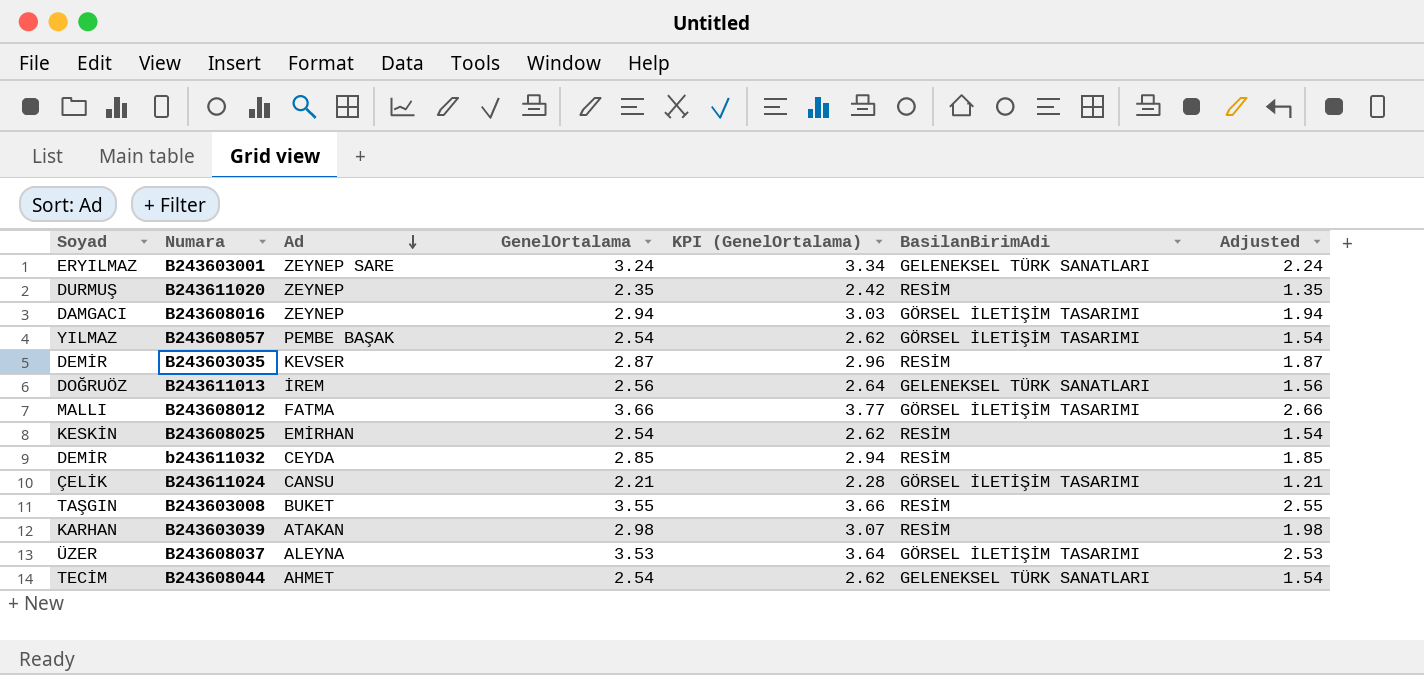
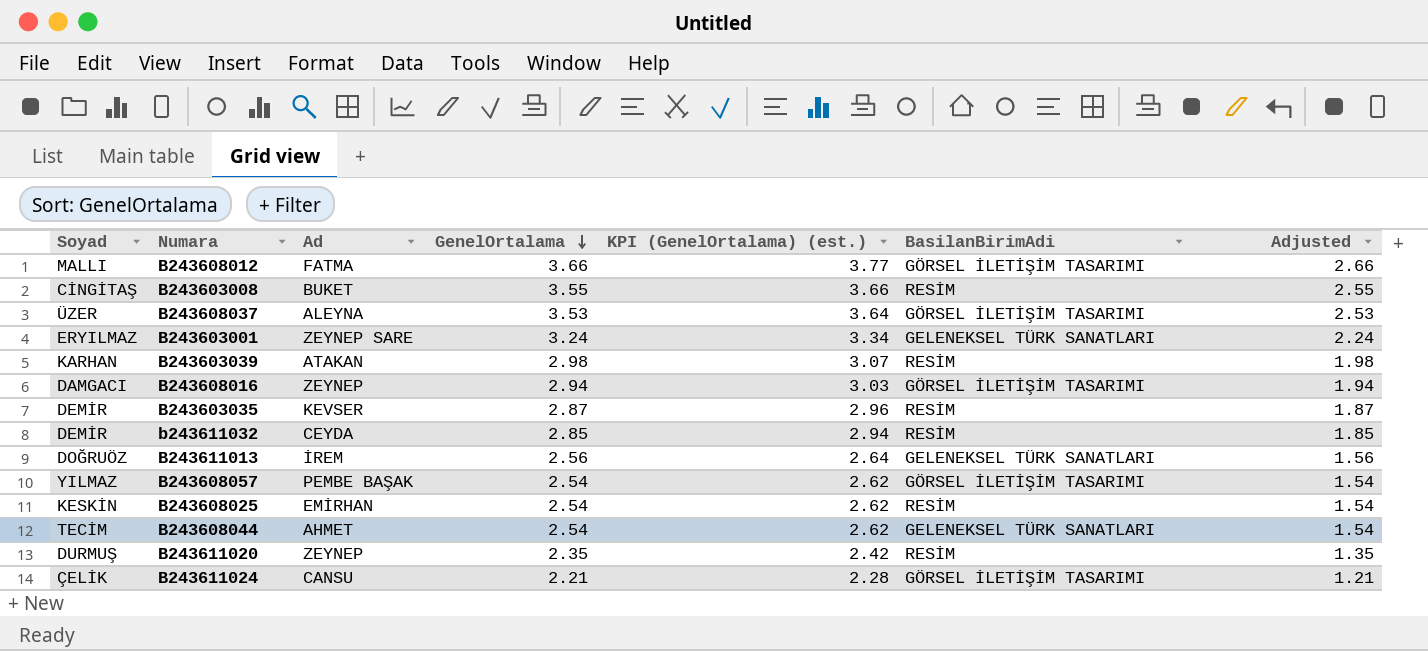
row order: Ad descending -> GenelOrtalama descending
column name: KPI (GenelOrtalama) -> KPI (GenelOrtalama) (est.)
B243603008 | Soyad: TAŞGIN -> CİNGİTAŞ

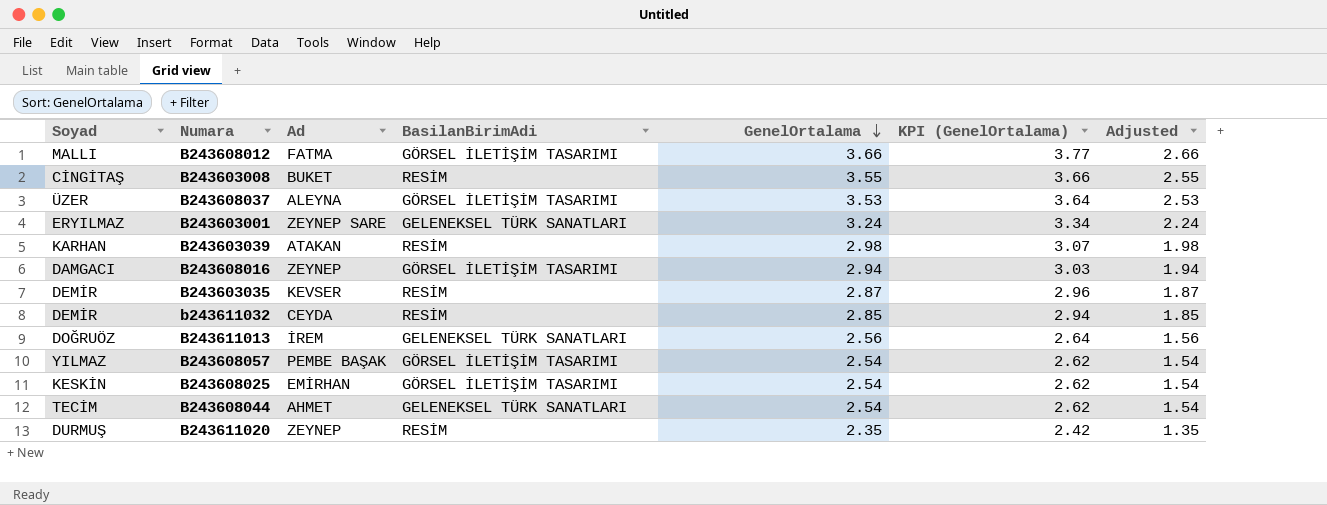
column BasilanBirimAdi | position: 6 -> 4
column name: KPI (GenelOrtalama) (est.) -> KPI (GenelOrtalama)
row B243611024: ÇELİK | CANSU | 2.21 | 2.28 | GÖRSEL İLETİŞİM TASARIMI | 1.21 -> none
B243608025 | BasilanBirimAdi: RESİM -> GÖRSEL İLETİŞİM TASARIMI

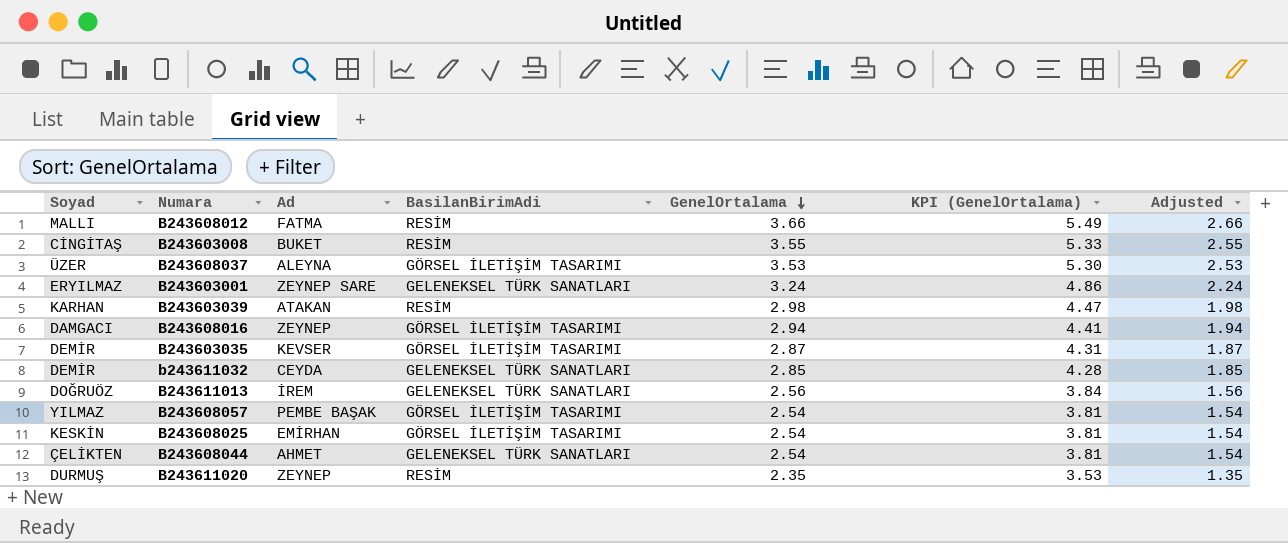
column KPI (GenelOrtalama) | formula: [GenelOrtalama] * 1.03 -> [GenelOrtalama] * 1.5
B243608012 | BasilanBirimAdi: GÖRSEL İLETİŞİM TASARIMI -> RESİM
B243603035 | BasilanBirimAdi: RESİM -> GÖRSEL İLETİŞİM TASARIMI
b243611032 | BasilanBirimAdi: RESİM -> GELENEKSEL TÜRK SANATLARI
B243608044 | Soyad: TECİM -> ÇELİKTEN

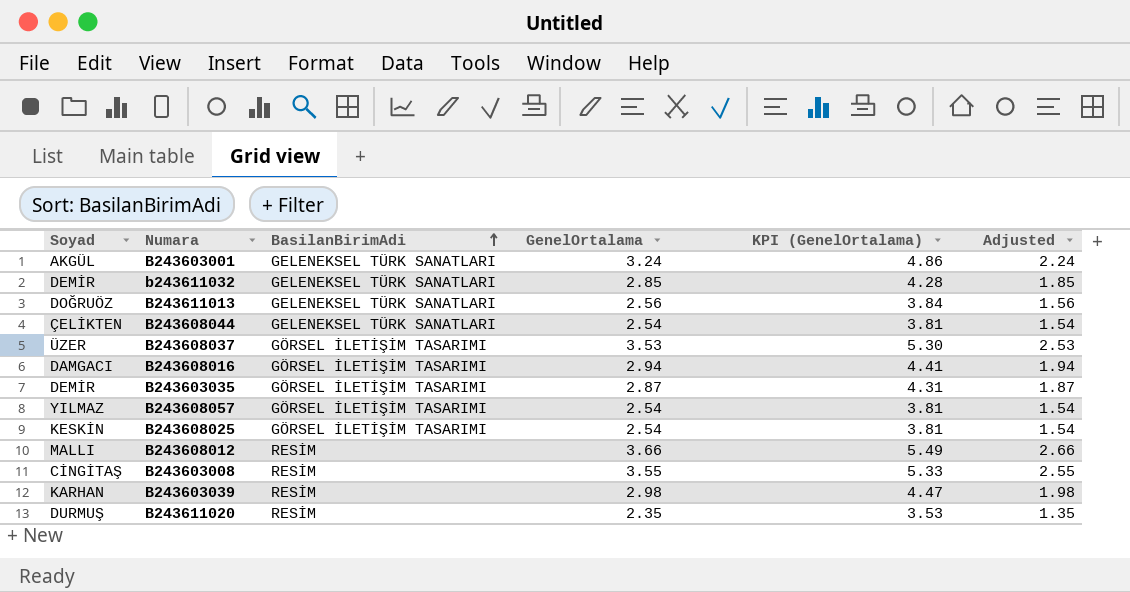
row order: GenelOrtalama descending -> BasilanBirimAdi ascending
column Ad | position: 3 -> none
B243603001 | Soyad: ERYILMAZ -> AKGÜL

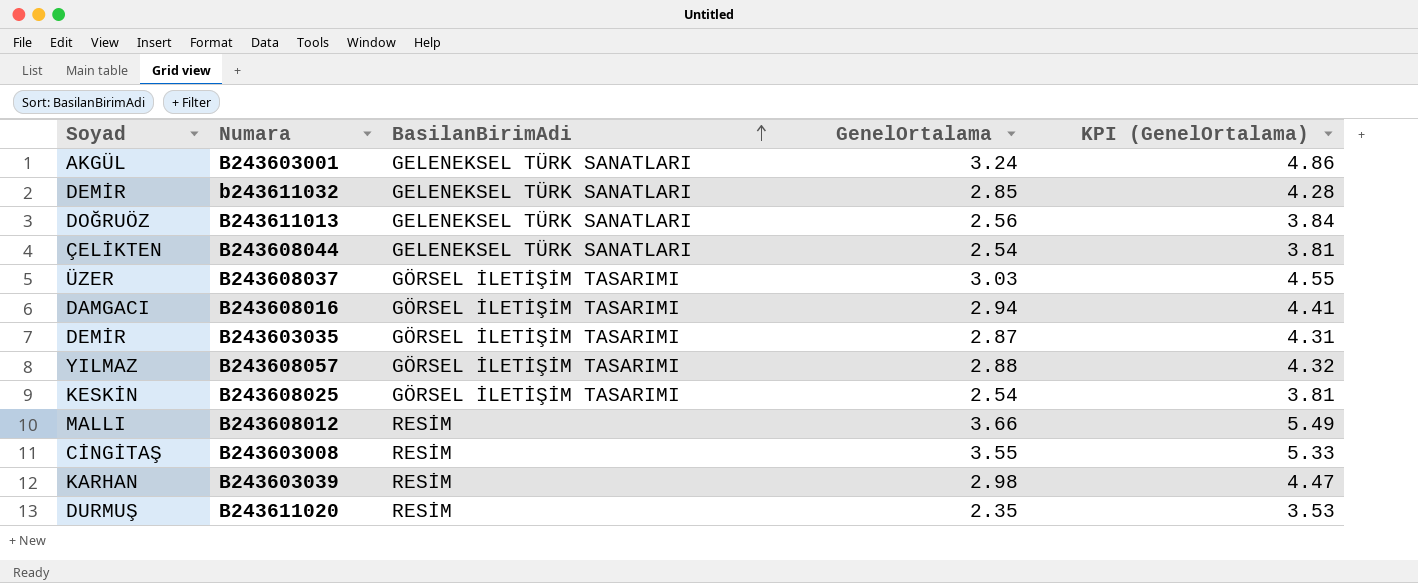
column Adjusted | formula: [GenelOrtalama] - 1 -> none
B243608037 | GenelOrtalama: 3.53 -> 3.03
B243608037 | KPI (GenelOrtalama): 5.30 -> 4.55
B243608057 | GenelOrtalama: 2.54 -> 2.88
B243608057 | KPI (GenelOrtalama): 3.81 -> 4.32

